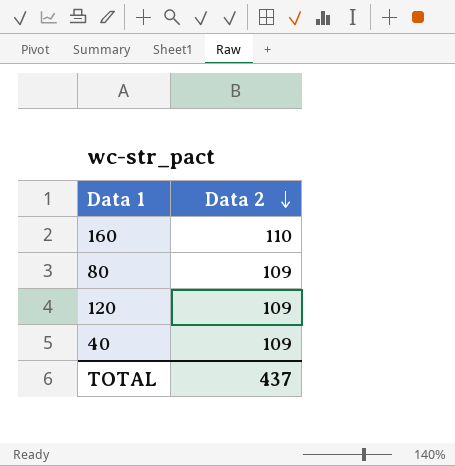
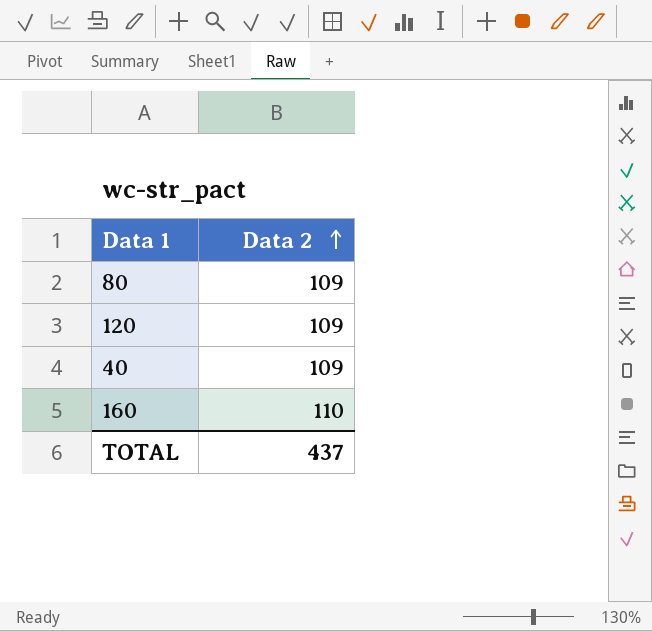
row order: Data 2 descending -> Data 2 ascending

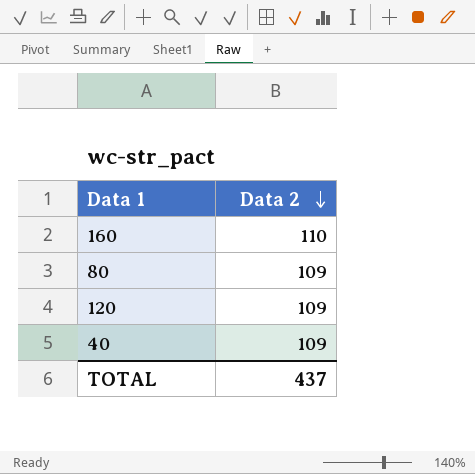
row order: Data 2 ascending -> Data 2 descending

